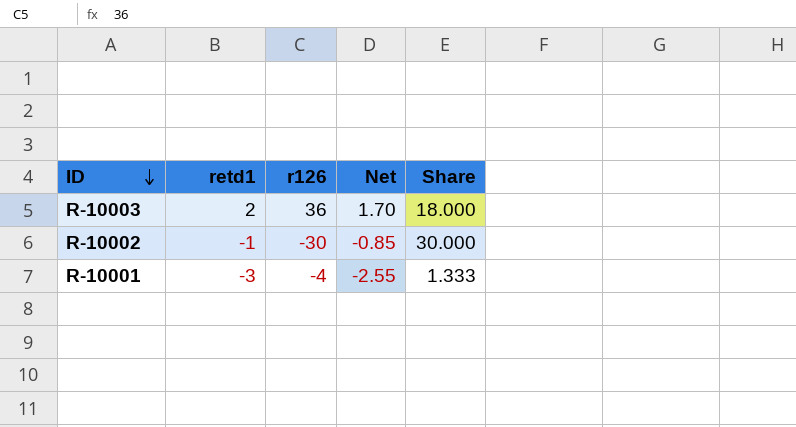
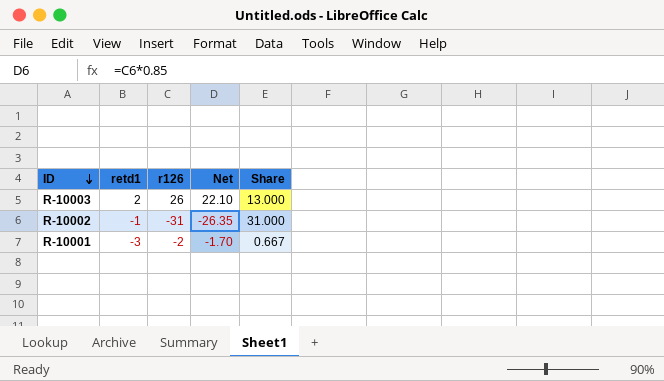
column Net | formula: [retd1] * 0.85 -> [r126] * 0.85
R-10003 | r126: 36 -> 26
R-10003 | Share: 18.000 -> 13.000
R-10002 | r126: -30 -> -31
R-10002 | Share: 30.000 -> 31.000
R-10001 | r126: -4 -> -2
R-10001 | Share: 1.333 -> 0.667

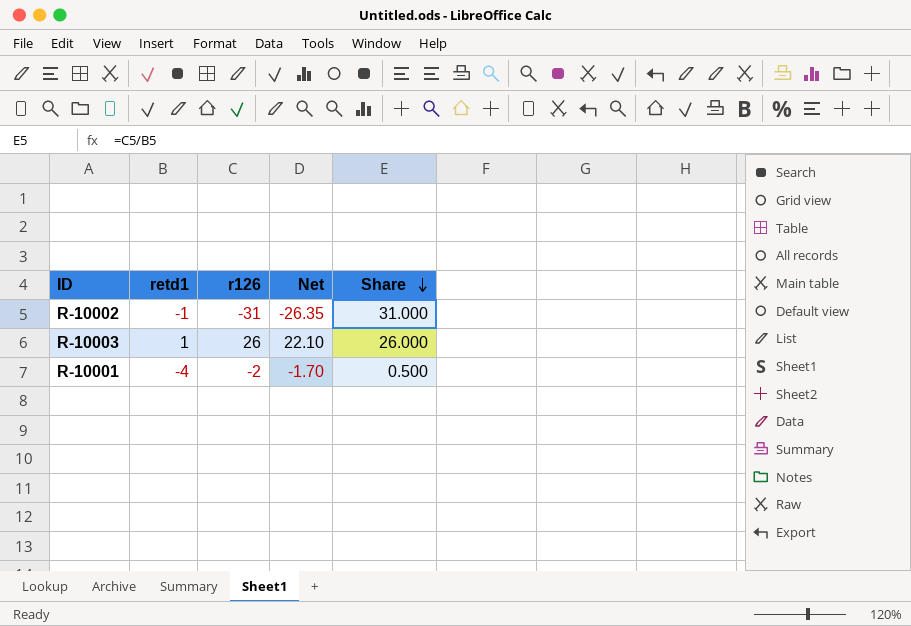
row order: ID descending -> Share descending
R-10003 | retd1: 2 -> 1
R-10003 | Share: 13.000 -> 26.000
R-10001 | retd1: -3 -> -4
R-10001 | Share: 0.667 -> 0.500

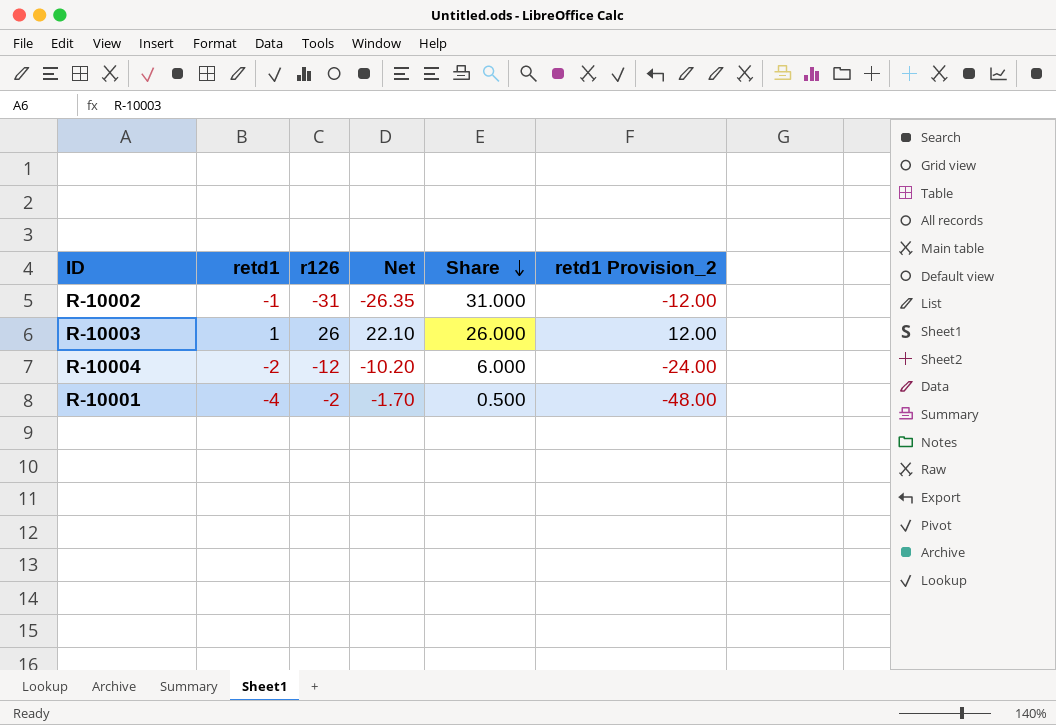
column retd1 Provision_2 | formula: none -> [retd1] * 12
row R-10004: none -> -2 | -12 | -10.20 | 6.000 | -24.00

